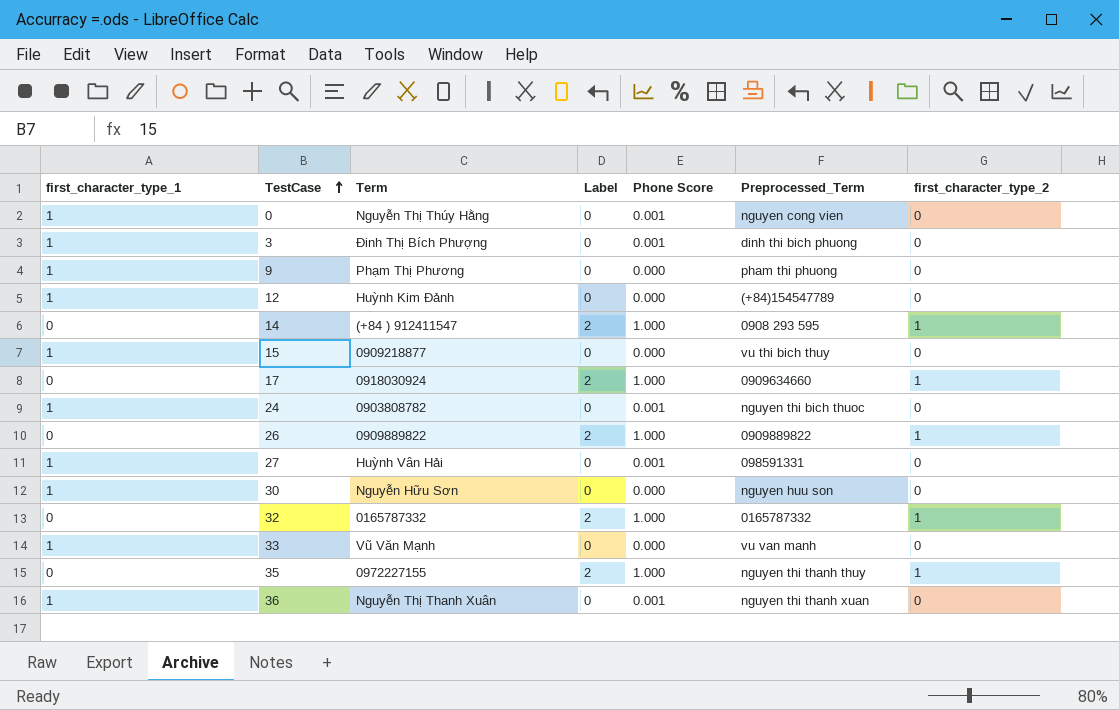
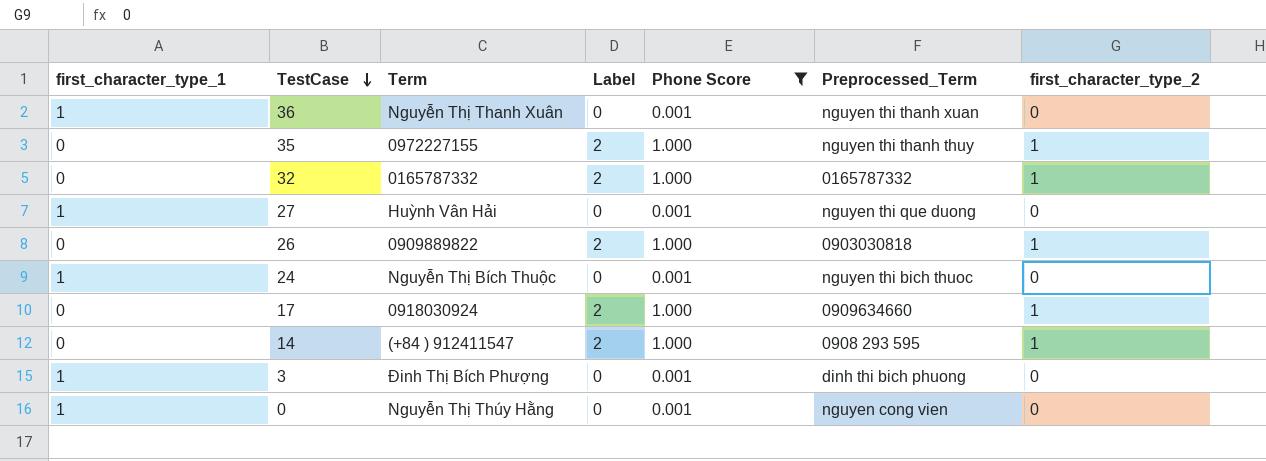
filter: none -> Phone Score != 0.000
row order: TestCase ascending -> TestCase descending
27 | Preprocessed_Term: 098591331 -> nguyen thi que duong
26 | Preprocessed_Term: 0909889822 -> 0903030818
24 | Term: 0903808782 -> Nguyễn Thị Bích Thuộc

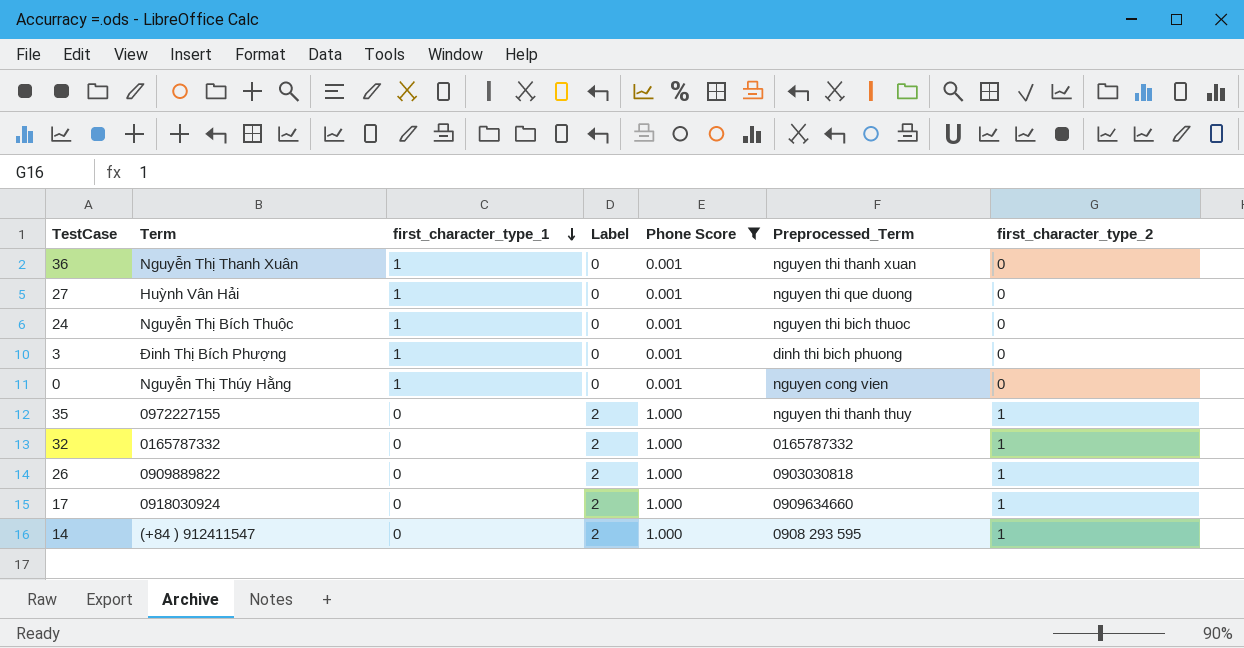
row order: TestCase descending -> first_character_type_1 descending
column first_character_type_1 | position: 1 -> 3

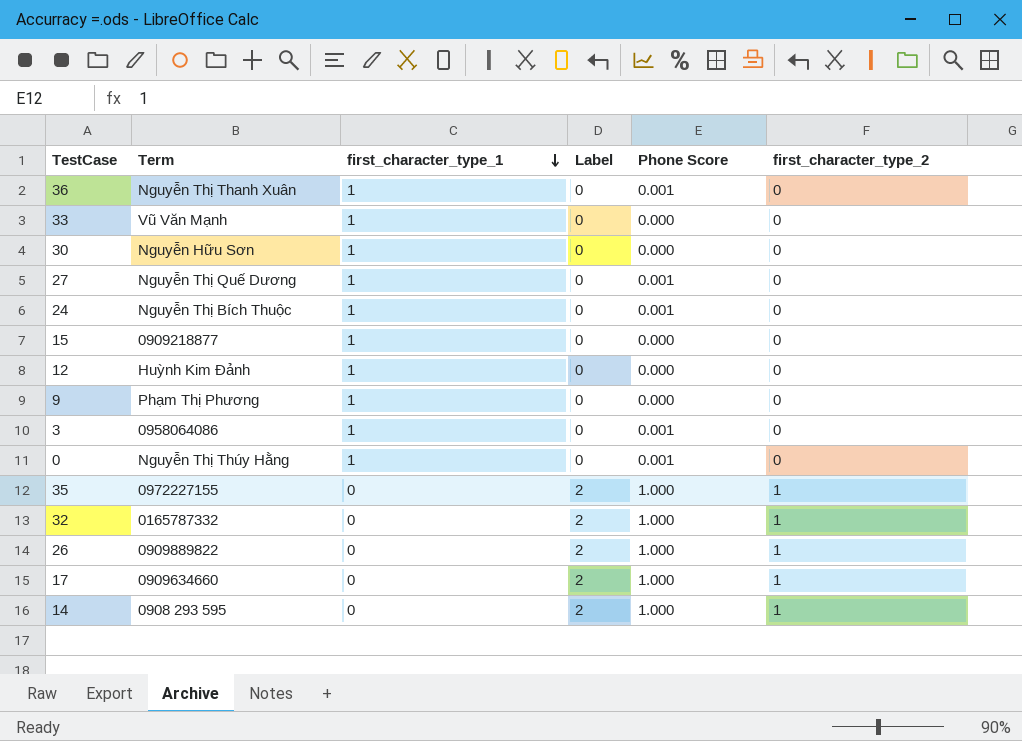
filter: Phone Score != 0.000 -> none
column Preprocessed_Term | position: 6 -> none
27 | Term: Huỳnh Vân Hải -> Nguyễn Thị Quế Dương
3 | Term: Đinh Thị Bích Phượng -> 0958064086
17 | Term: 0918030924 -> 0909634660
14 | Term: (+84 ) 912411547 -> 0908 293 595

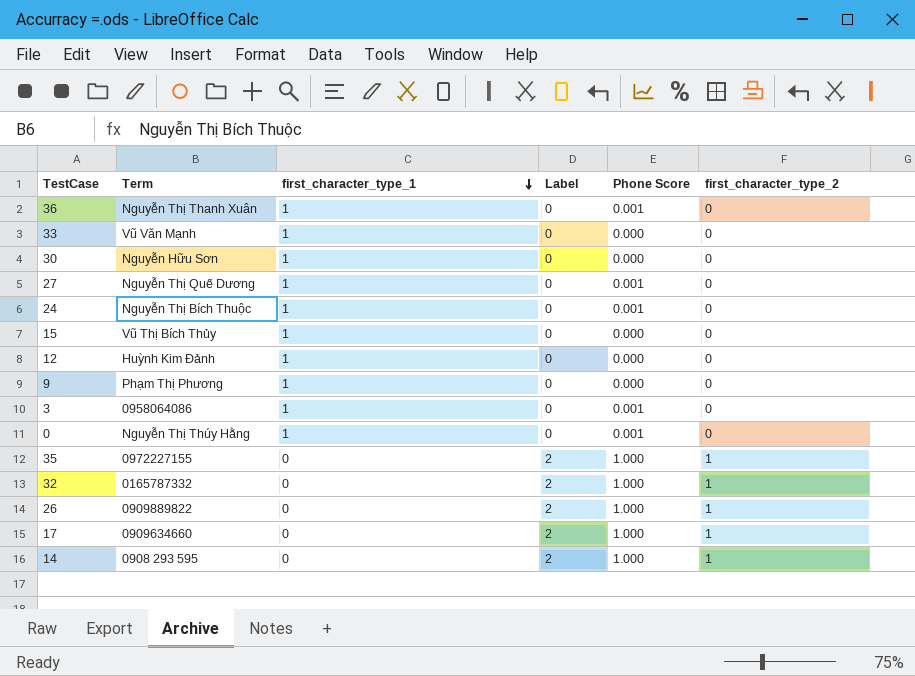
15 | Term: 0909218877 -> Vũ Thị Bích Thủy

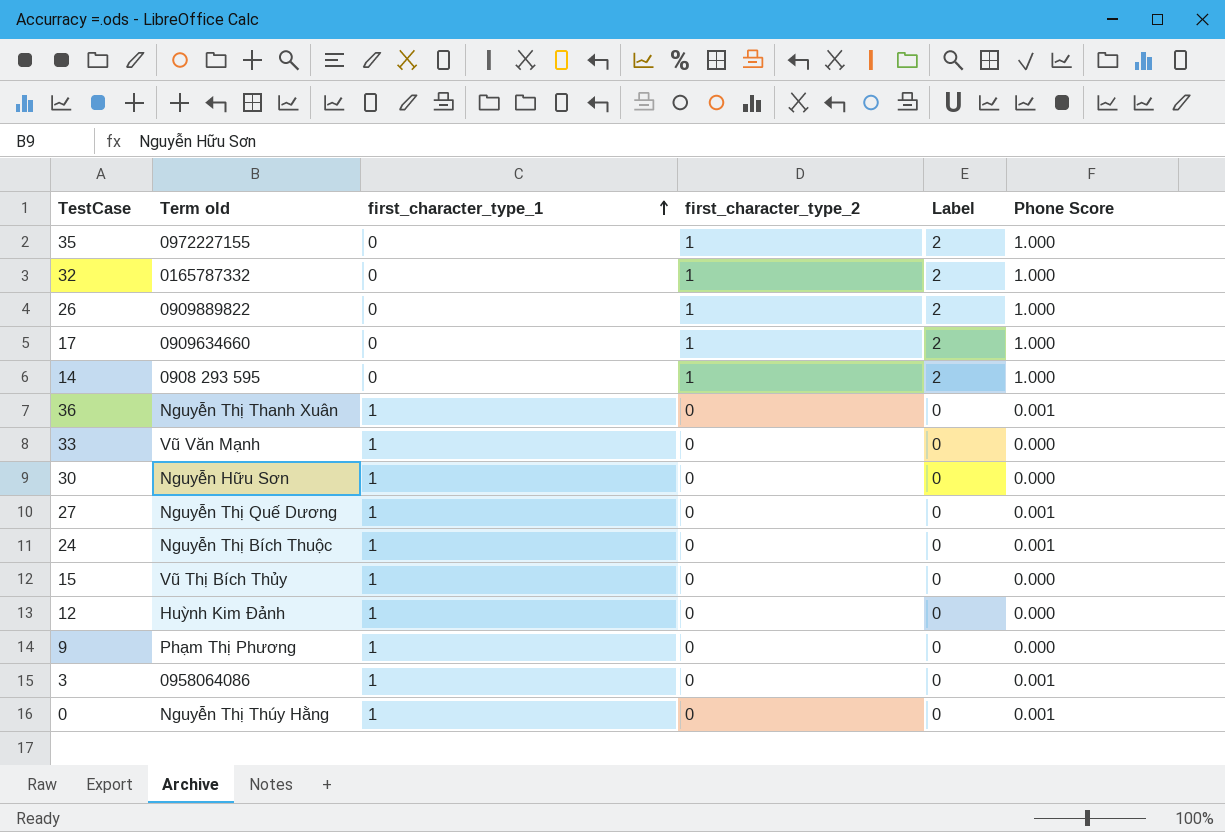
row order: first_character_type_1 descending -> first_character_type_1 ascending
column name: Term -> Term old
column first_character_type_2 | position: 6 -> 4

